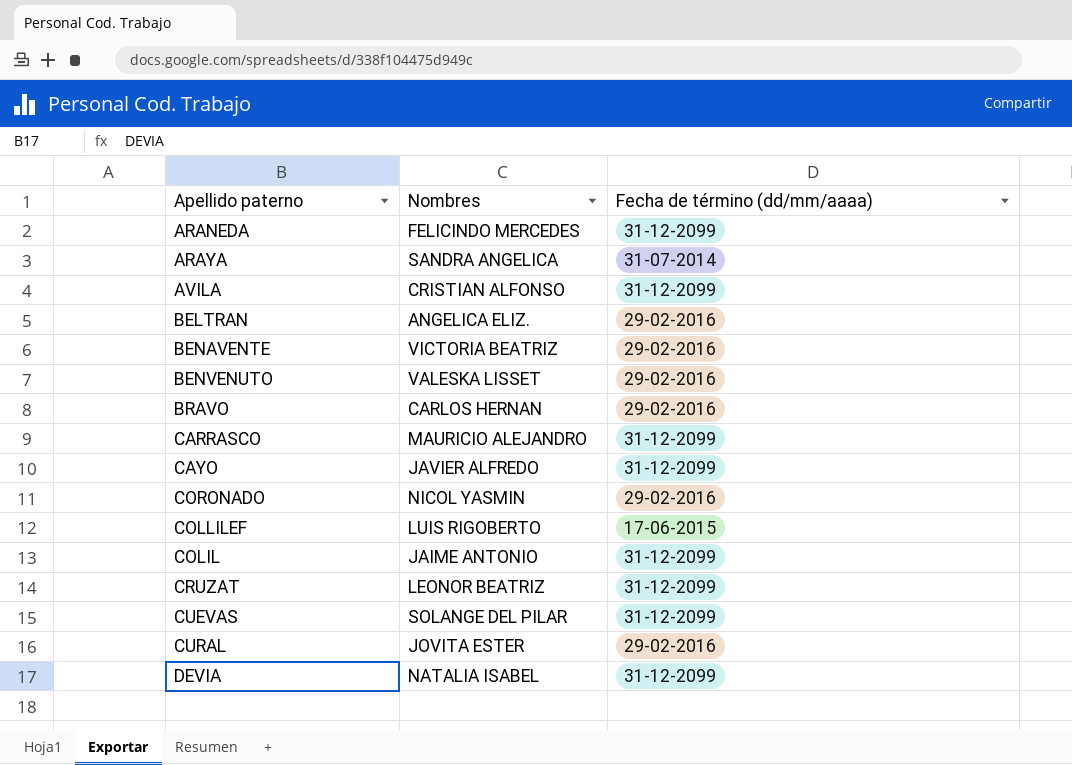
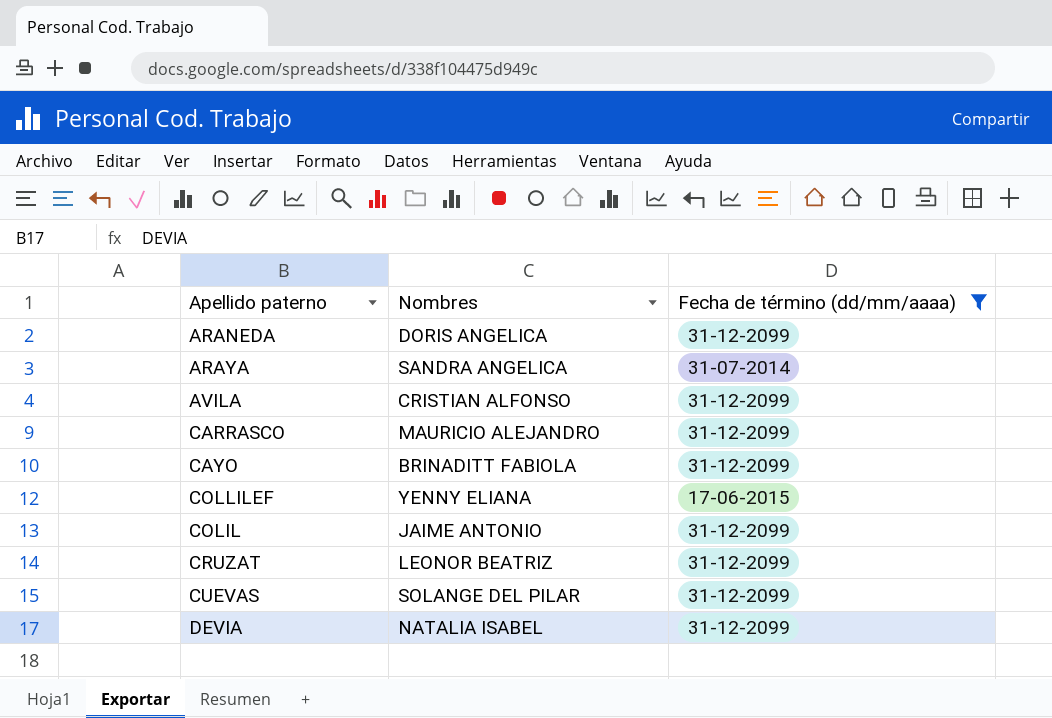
filter: none -> Fecha de término (dd/mm/aaaa) != 29-02-2016
ARANEDA | Nombres: FELICINDO MERCEDES -> DORIS ANGELICA
CAYO | Nombres: JAVIER ALFREDO -> BRINADITT FABIOLA
COLLILEF | Nombres: LUIS RIGOBERTO -> YENNY ELIANA

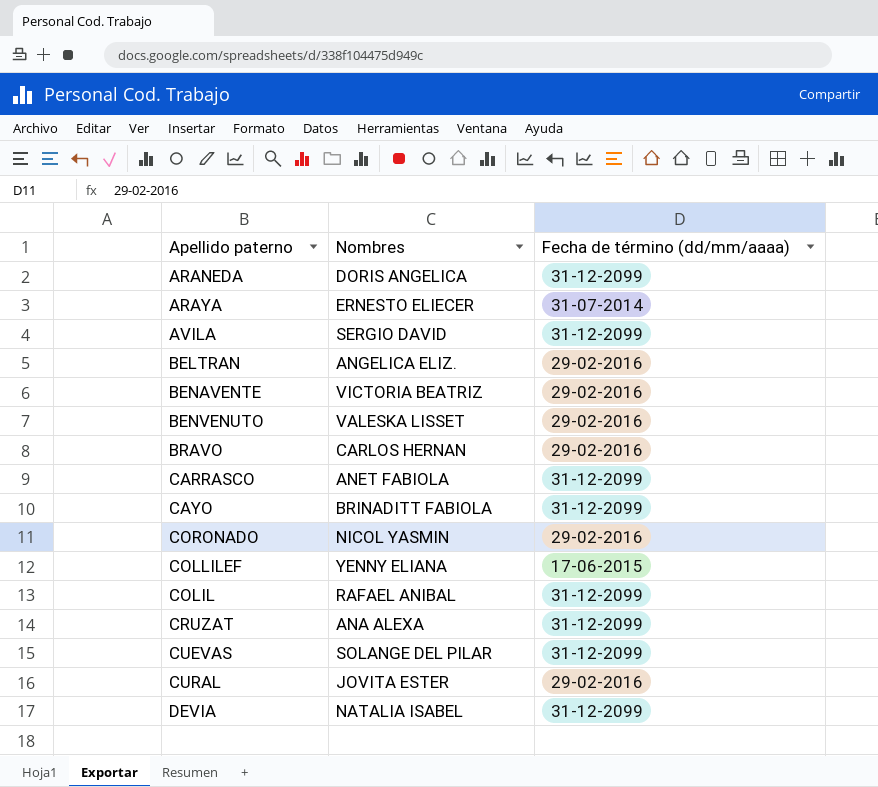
filter: Fecha de término (dd/mm/aaaa) != 29-02-2016 -> none
ARAYA | Nombres: SANDRA ANGELICA -> ERNESTO ELIECER
AVILA | Nombres: CRISTIAN ALFONSO -> SERGIO DAVID
CARRASCO | Nombres: MAURICIO ALEJANDRO -> ANET FABIOLA
COLIL | Nombres: JAIME ANTONIO -> RAFAEL ANIBAL
CRUZAT | Nombres: LEONOR BEATRIZ -> ANA ALEXA

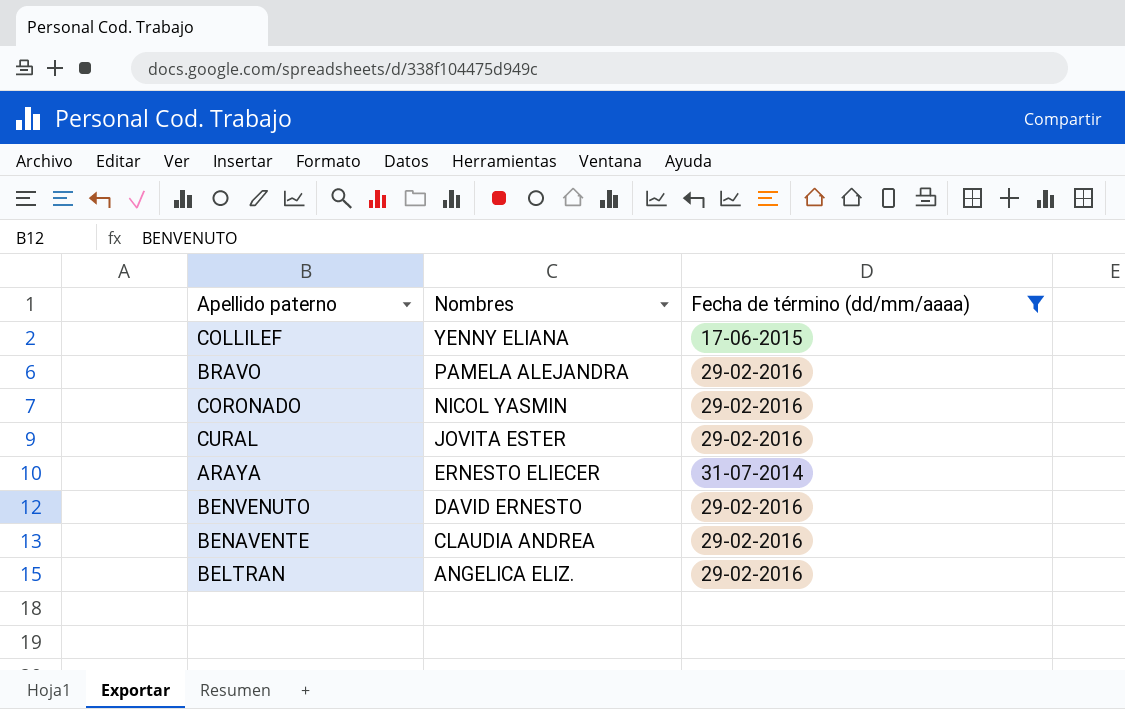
filter: none -> Fecha de término (dd/mm/aaaa) != 31-12-2099
row order: none -> Nombres descending
BRAVO | Nombres: CARLOS HERNAN -> PAMELA ALEJANDRA
BENVENUTO | Nombres: VALESKA LISSET -> DAVID ERNESTO
BENAVENTE | Nombres: VICTORIA BEATRIZ -> CLAUDIA ANDREA

